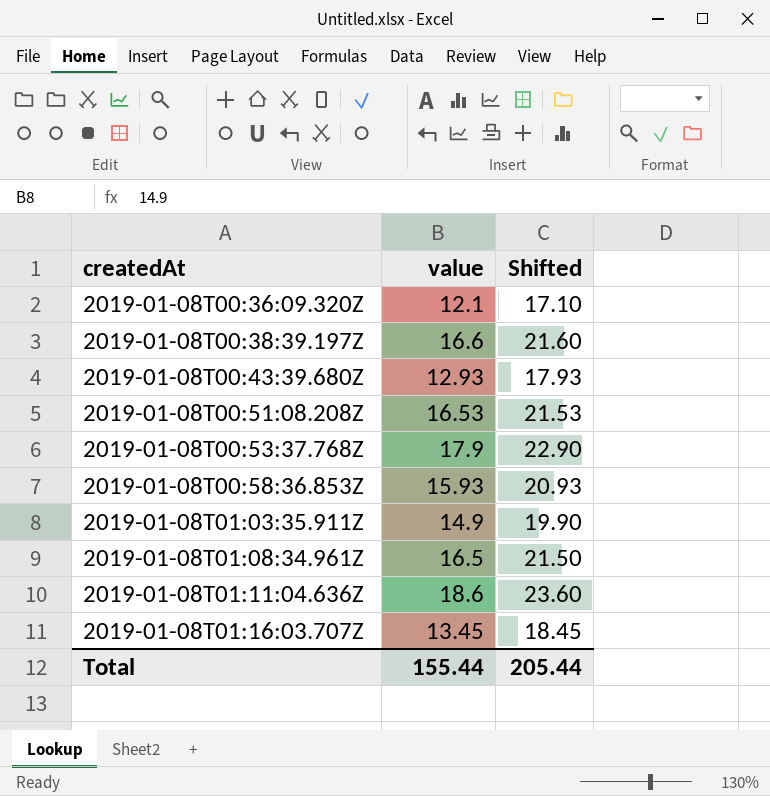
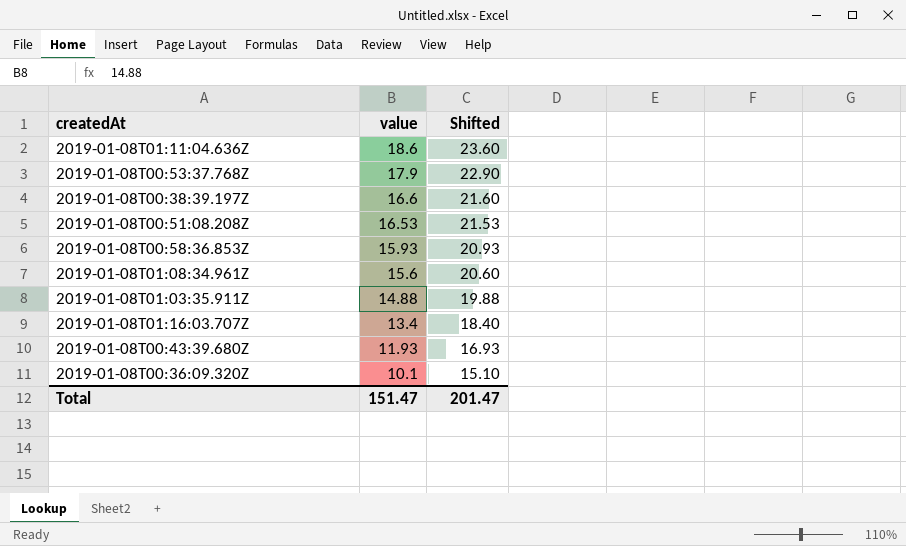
row order: createdAt ascending -> value descending
2019-01-08T01:08:34.961Z | value: 16.5 -> 15.6
2019-01-08T01:08:34.961Z | Shifted: 21.50 -> 20.60
2019-01-08T01:03:35.911Z | value: 14.9 -> 14.88
2019-01-08T01:03:35.911Z | Shifted: 19.90 -> 19.88
2019-01-08T01:16:03.707Z | value: 13.45 -> 13.4
2019-01-08T01:16:03.707Z | Shifted: 18.45 -> 18.40
2019-01-08T00:43:39.680Z | value: 12.93 -> 11.93
2019-01-08T00:43:39.680Z | Shifted: 17.93 -> 16.93
2019-01-08T00:36:09.320Z | value: 12.1 -> 10.1
2019-01-08T00:36:09.320Z | Shifted: 17.10 -> 15.10
Total | value: 155.44 -> 151.47
Total | Shifted: 205.44 -> 201.47

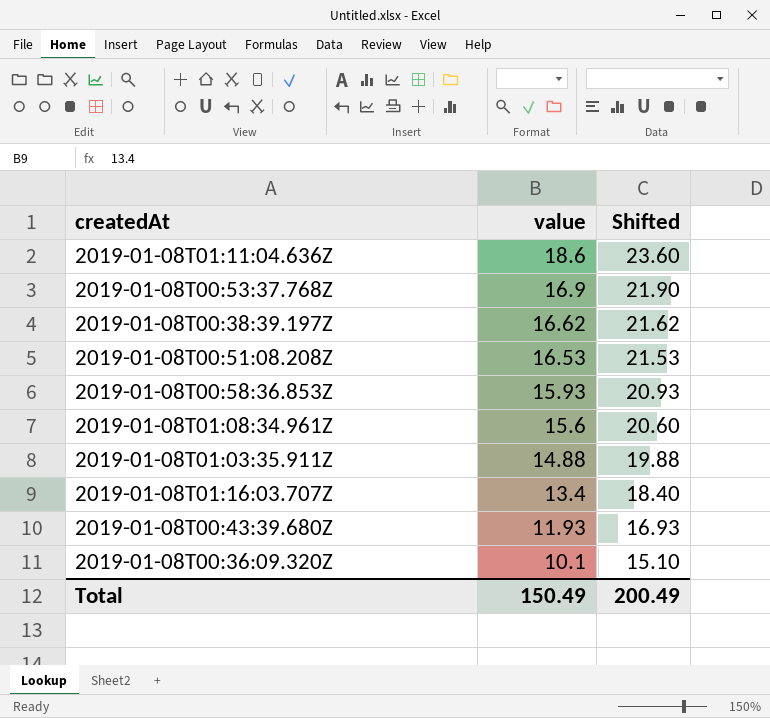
2019-01-08T00:53:37.768Z | value: 17.9 -> 16.9
2019-01-08T00:53:37.768Z | Shifted: 22.90 -> 21.90
2019-01-08T00:38:39.197Z | value: 16.6 -> 16.62
2019-01-08T00:38:39.197Z | Shifted: 21.60 -> 21.62
Total | value: 151.47 -> 150.49
Total | Shifted: 201.47 -> 200.49

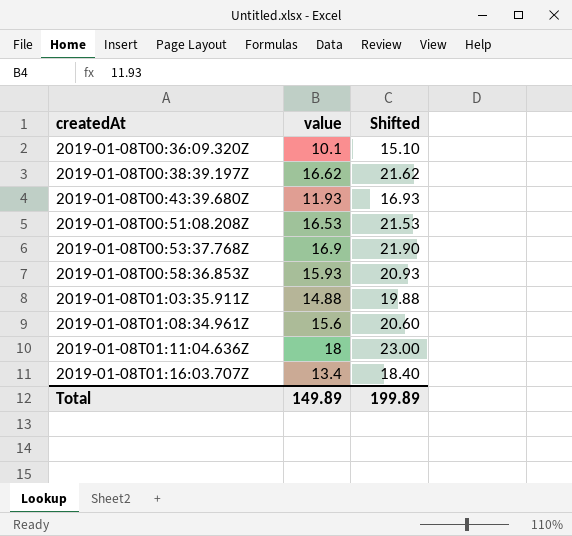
row order: value descending -> createdAt ascending
2019-01-08T01:11:04.636Z | value: 18.6 -> 18
2019-01-08T01:11:04.636Z | Shifted: 23.60 -> 23.00
Total | value: 150.49 -> 149.89
Total | Shifted: 200.49 -> 199.89

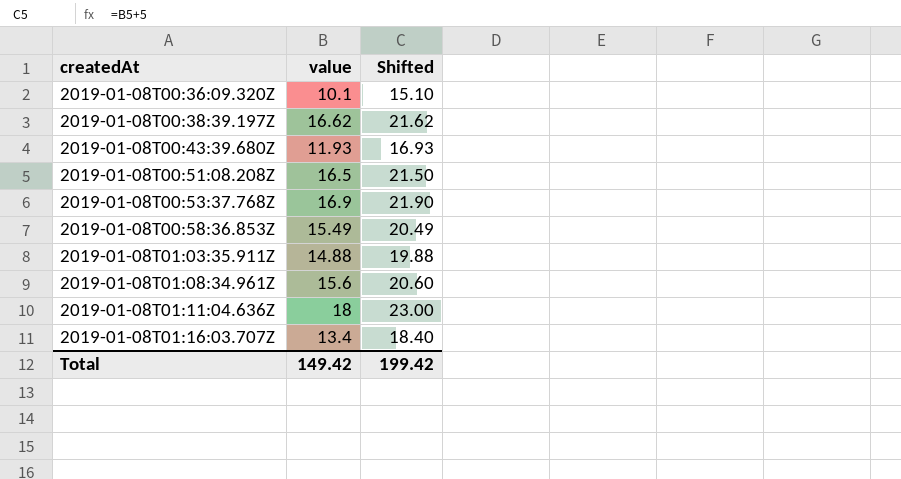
2019-01-08T00:51:08.208Z | value: 16.53 -> 16.5
2019-01-08T00:51:08.208Z | Shifted: 21.53 -> 21.50
2019-01-08T00:58:36.853Z | value: 15.93 -> 15.49
2019-01-08T00:58:36.853Z | Shifted: 20.93 -> 20.49
Total | value: 149.89 -> 149.42
Total | Shifted: 199.89 -> 199.42

